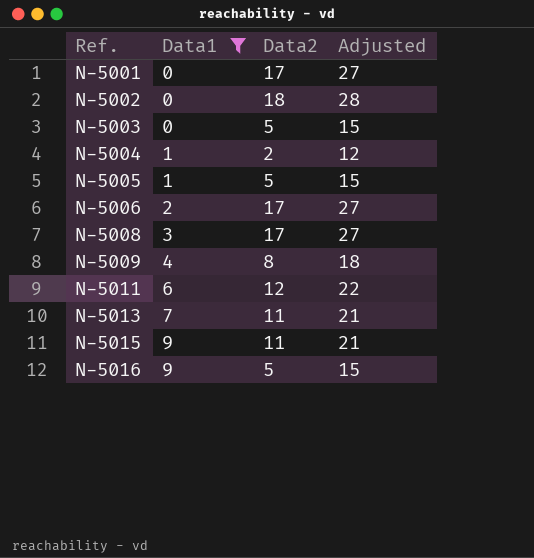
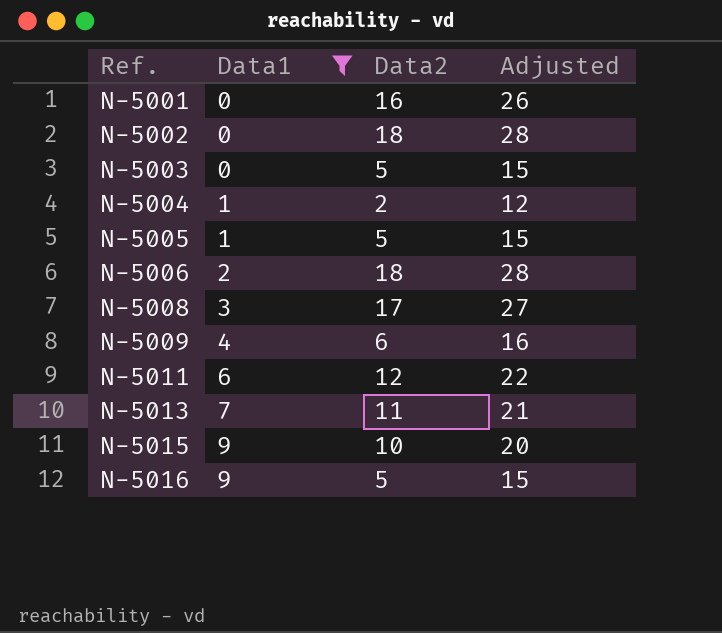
N-5001 | Data2: 17 -> 16
N-5001 | Adjusted: 27 -> 26
N-5006 | Data2: 17 -> 18
N-5006 | Adjusted: 27 -> 28
N-5009 | Data2: 8 -> 6
N-5009 | Adjusted: 18 -> 16
N-5015 | Data2: 11 -> 10
N-5015 | Adjusted: 21 -> 20

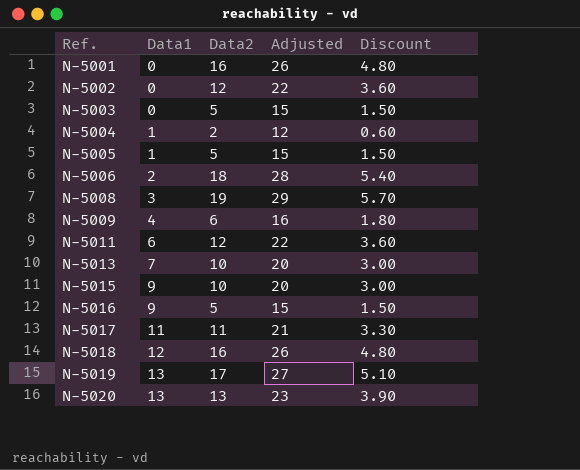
filter: Data1 <= 9 -> none
column Discount | formula: none -> [Data2] * 0.3
N-5002 | Data2: 18 -> 12
N-5002 | Adjusted: 28 -> 22
N-5008 | Data2: 17 -> 19
N-5008 | Adjusted: 27 -> 29
N-5013 | Data2: 11 -> 10
N-5013 | Adjusted: 21 -> 20

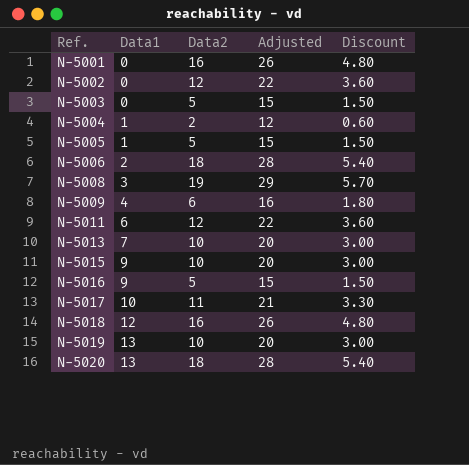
N-5017 | Data1: 11 -> 10
N-5019 | Data2: 17 -> 10
N-5019 | Adjusted: 27 -> 20
N-5019 | Discount: 5.10 -> 3.00
N-5020 | Data2: 13 -> 18
N-5020 | Adjusted: 23 -> 28
N-5020 | Discount: 3.90 -> 5.40

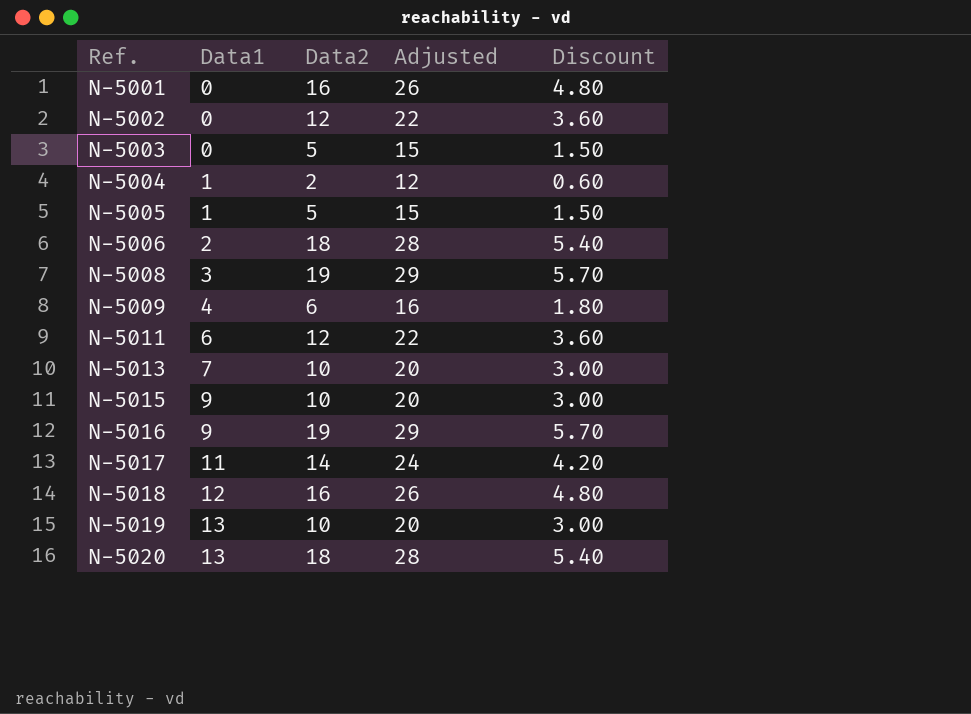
N-5016 | Data2: 5 -> 19
N-5016 | Adjusted: 15 -> 29
N-5016 | Discount: 1.50 -> 5.70
N-5017 | Data1: 10 -> 11
N-5017 | Data2: 11 -> 14
N-5017 | Adjusted: 21 -> 24
N-5017 | Discount: 3.30 -> 4.20

